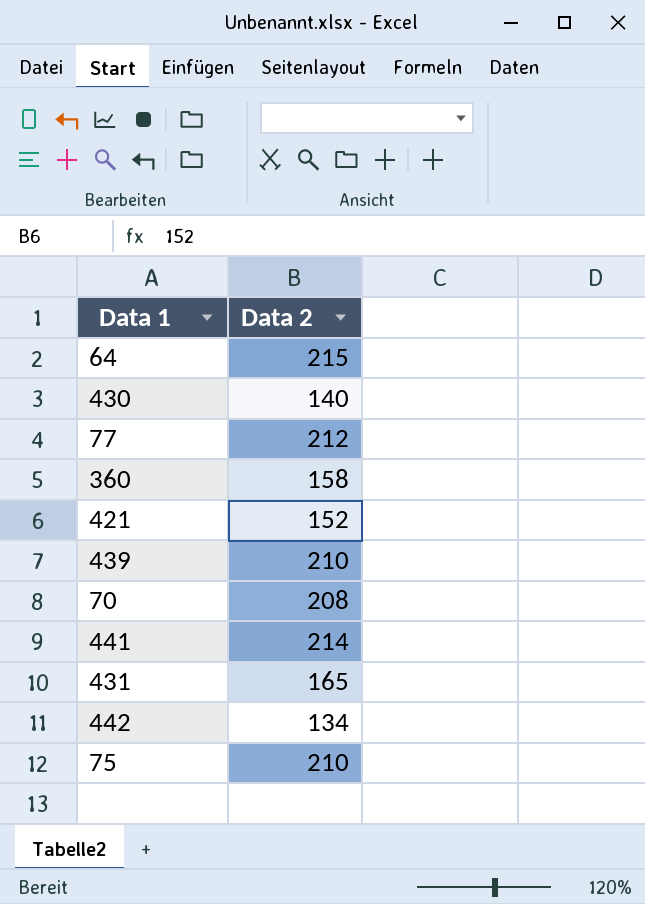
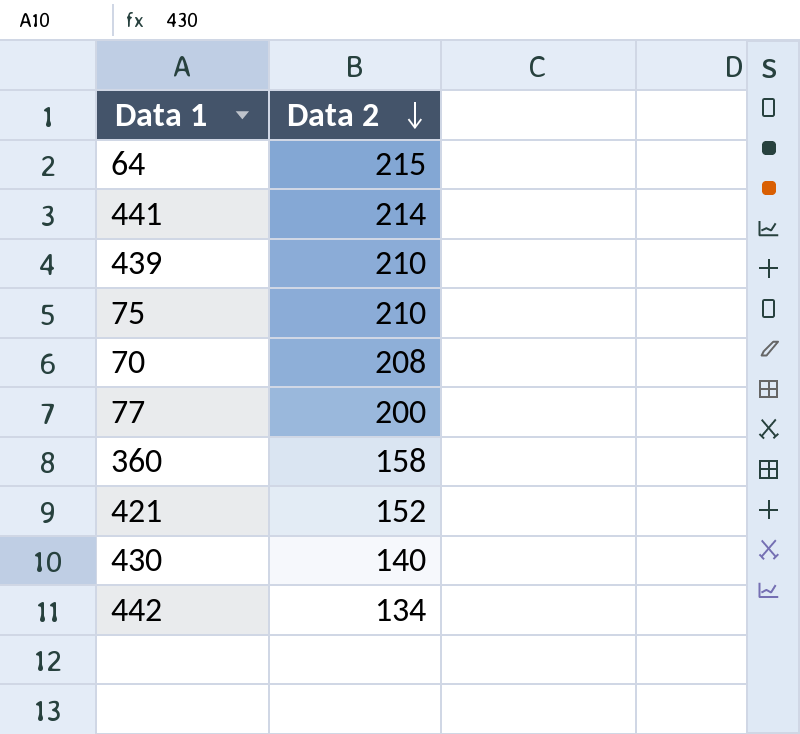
row order: none -> Data 2 descending
row 431: 165 -> none
77 | Data 2: 212 -> 200

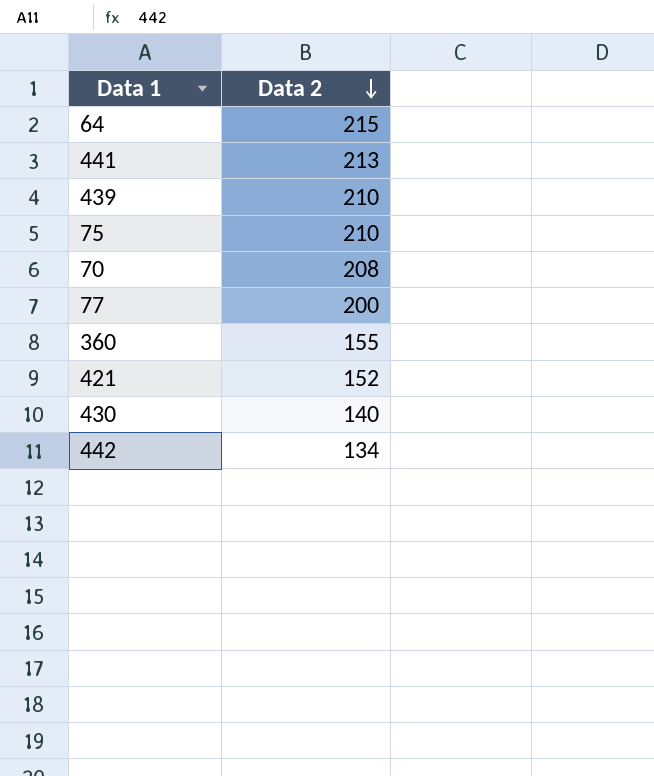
441 | Data 2: 214 -> 213
360 | Data 2: 158 -> 155

